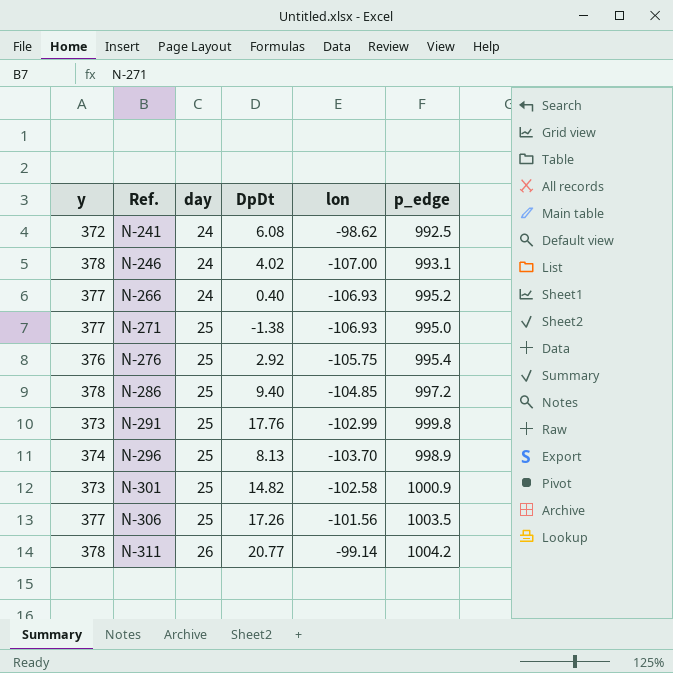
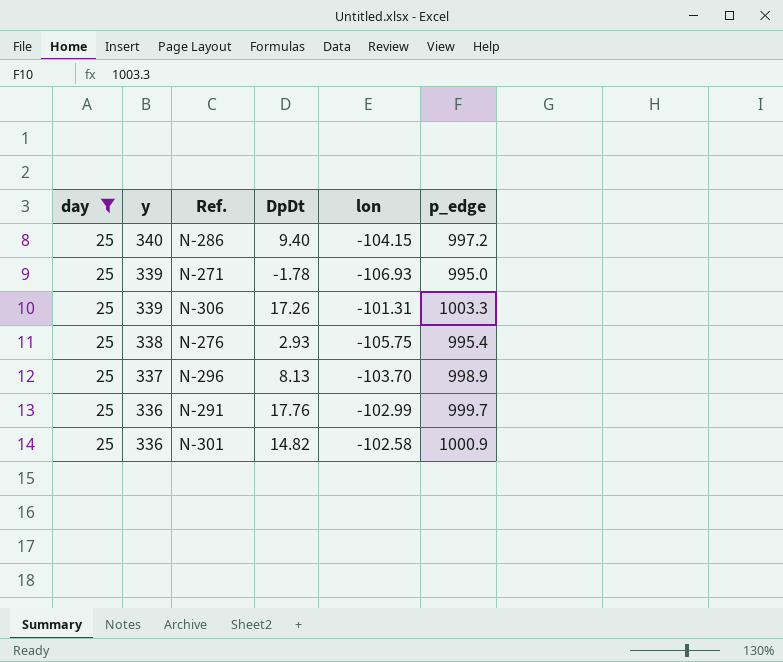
filter: none -> day = 25
row order: Ref. ascending -> y descending
column day | position: 3 -> 1
N-286 | y: 378 -> 340
N-286 | lon: -104.85 -> -104.15
N-271 | y: 377 -> 339
N-271 | DpDt: -1.38 -> -1.78
N-306 | y: 377 -> 339
N-306 | lon: -101.56 -> -101.31
N-306 | p_edge: 1003.5 -> 1003.3
N-276 | y: 376 -> 338
N-276 | DpDt: 2.92 -> 2.93
N-296 | y: 374 -> 337
N-291 | y: 373 -> 336
N-291 | p_edge: 999.8 -> 999.7
N-301 | y: 373 -> 336

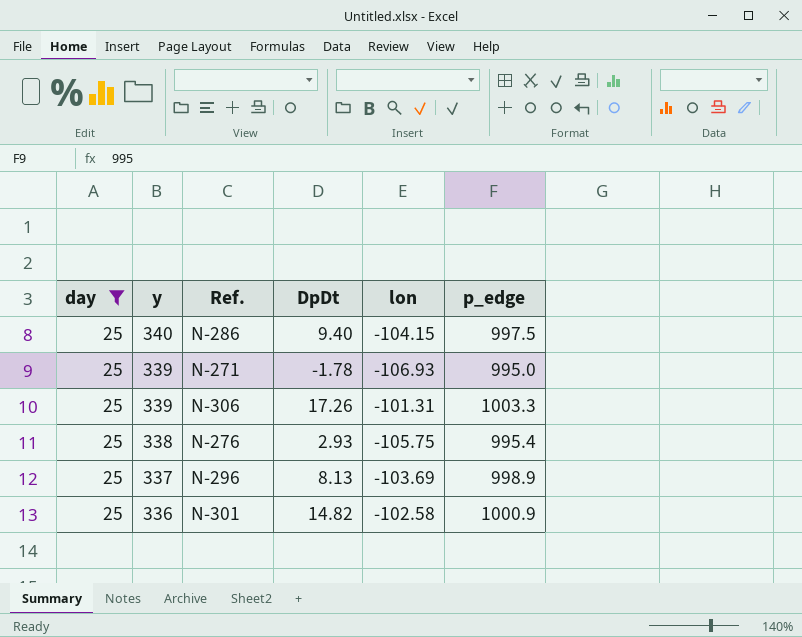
row N-291: 25 | 336 | 17.76 | -102.99 | 999.7 -> none
N-286 | p_edge: 997.2 -> 997.5
N-296 | lon: -103.70 -> -103.69

